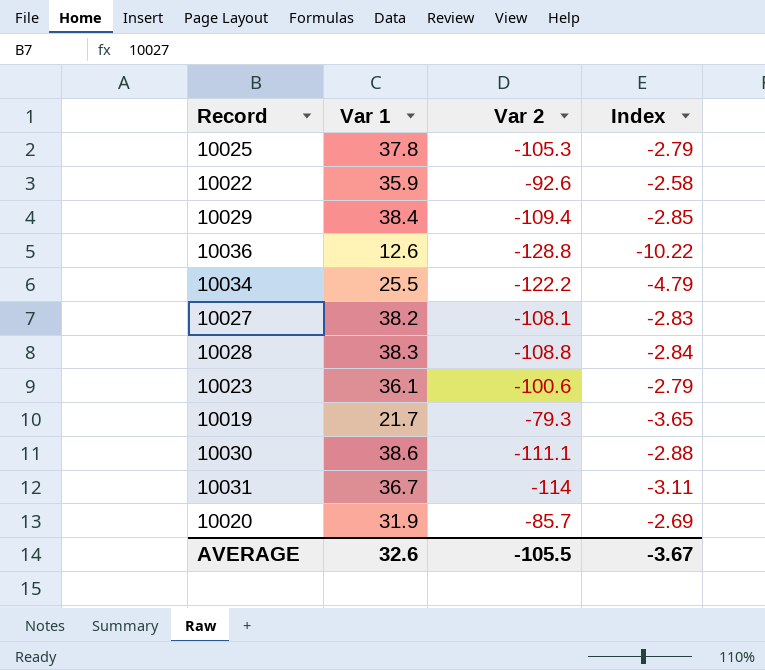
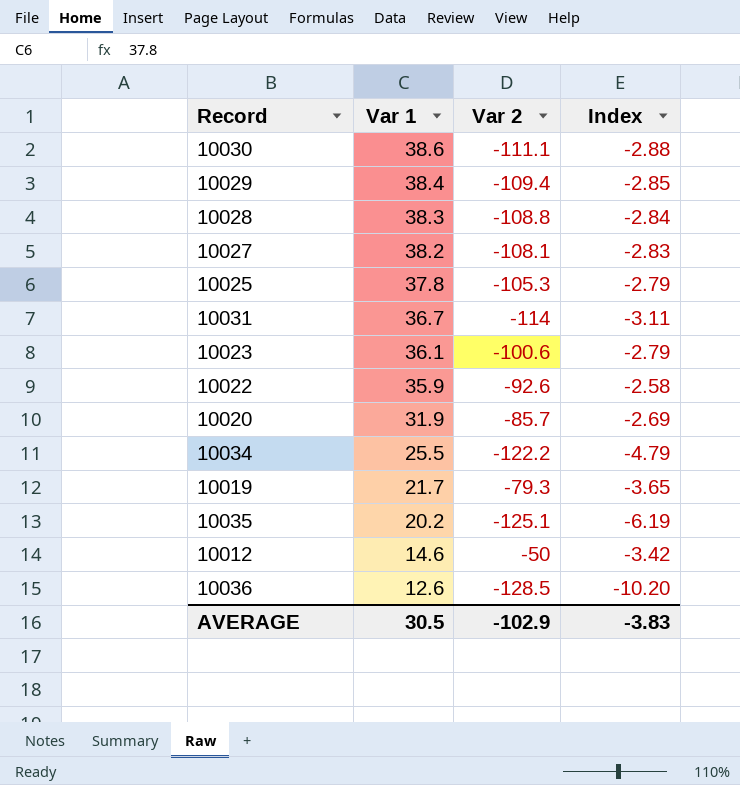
row order: none -> Var 1 descending
row 10035: none -> 20.2 | -125.1 | -6.19
row 10012: none -> 14.6 | -50 | -3.42
10036 | Var 2: -128.8 -> -128.5
10036 | Index: -10.22 -> -10.20
AVERAGE | Var 1: 32.6 -> 30.5
AVERAGE | Var 2: -105.5 -> -102.9
AVERAGE | Index: -3.67 -> -3.83

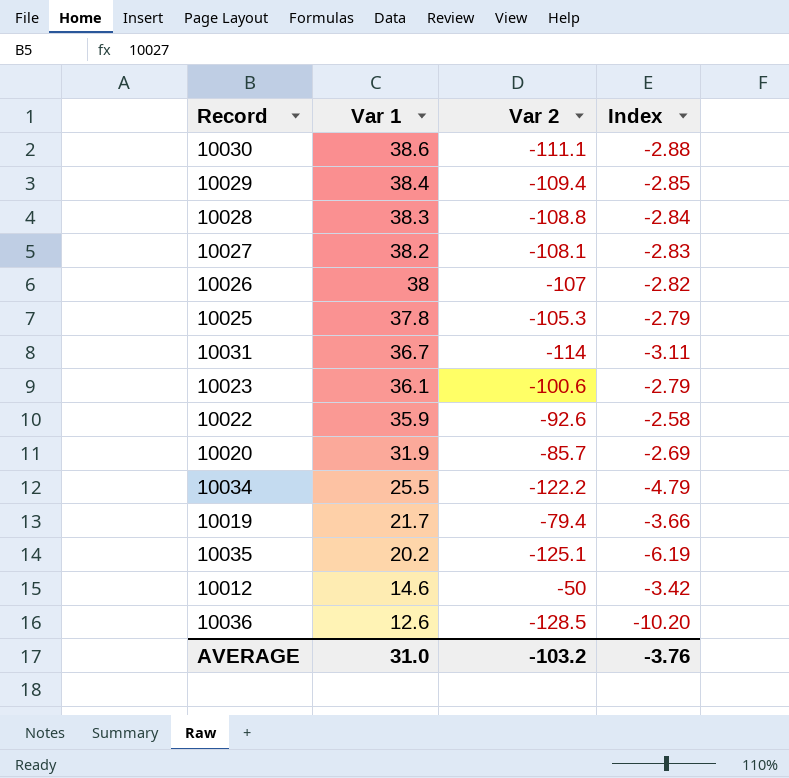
row 10026: none -> 38 | -107 | -2.82
10019 | Var 2: -79.3 -> -79.4
10019 | Index: -3.65 -> -3.66
AVERAGE | Var 1: 30.5 -> 31.0
AVERAGE | Var 2: -102.9 -> -103.2
AVERAGE | Index: -3.83 -> -3.76

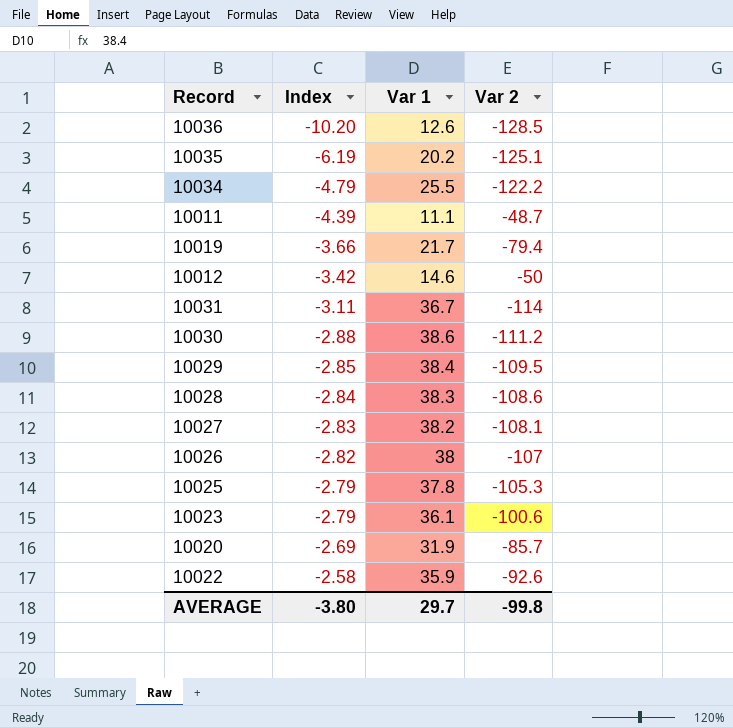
row order: Var 1 descending -> Index ascending
column Index | position: 4 -> 2
row 10011: none -> -4.39 | 11.1 | -48.7
10030 | Var 2: -111.1 -> -111.2
10029 | Var 2: -109.4 -> -109.5
10028 | Var 2: -108.8 -> -108.6
AVERAGE | Index: -3.76 -> -3.80
AVERAGE | Var 1: 31.0 -> 29.7
AVERAGE | Var 2: -103.2 -> -99.8

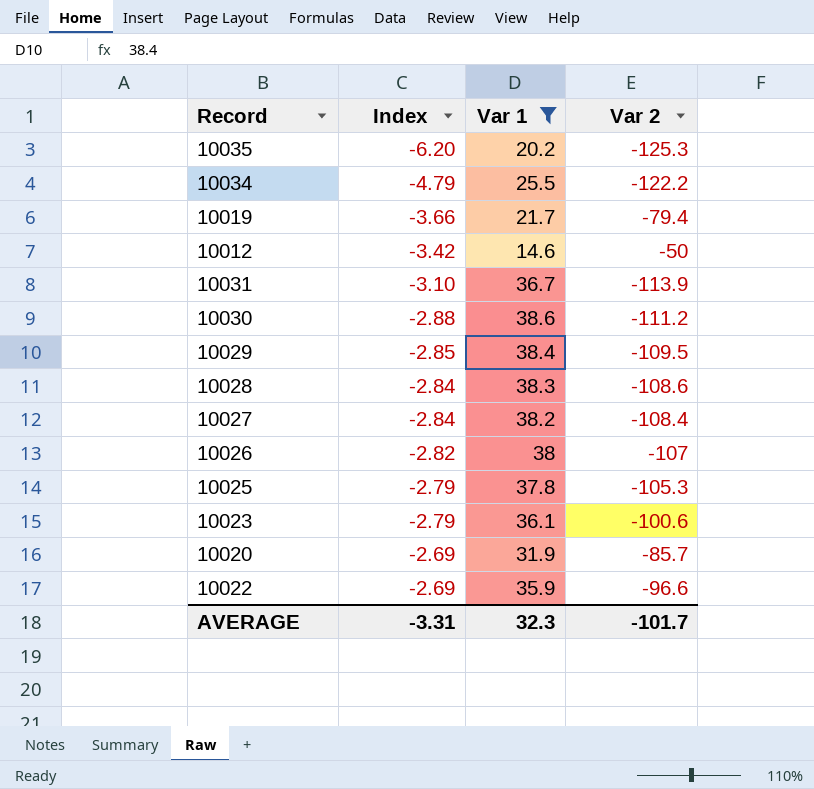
filter: none -> Var 1 >= 14.6
10035 | Index: -6.19 -> -6.20
10035 | Var 2: -125.1 -> -125.3
10031 | Index: -3.11 -> -3.10
10031 | Var 2: -114 -> -113.9
10027 | Index: -2.83 -> -2.84
10027 | Var 2: -108.1 -> -108.4
10022 | Index: -2.58 -> -2.69
10022 | Var 2: -92.6 -> -96.6
AVERAGE | Index: -3.80 -> -3.31
AVERAGE | Var 1: 29.7 -> 32.3
AVERAGE | Var 2: -99.8 -> -101.7

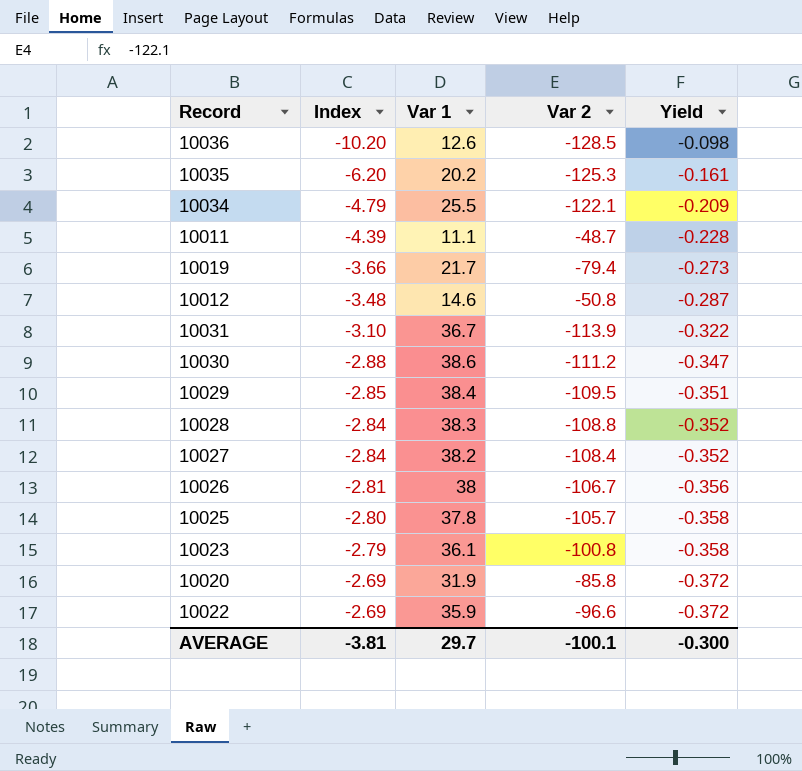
filter: Var 1 >= 14.6 -> none
column Yield | formula: none -> [Var 1] / [Var 2]
10034 | Var 2: -122.2 -> -122.1
10012 | Index: -3.42 -> -3.48
10012 | Var 2: -50 -> -50.8
10028 | Var 2: -108.6 -> -108.8
10026 | Index: -2.82 -> -2.81
10026 | Var 2: -107 -> -106.7
10025 | Index: -2.79 -> -2.80
10025 | Var 2: -105.3 -> -105.7
10023 | Var 2: -100.6 -> -100.8
10020 | Var 2: -85.7 -> -85.8
AVERAGE | Index: -3.31 -> -3.81
AVERAGE | Var 1: 32.3 -> 29.7
AVERAGE | Var 2: -101.7 -> -100.1

